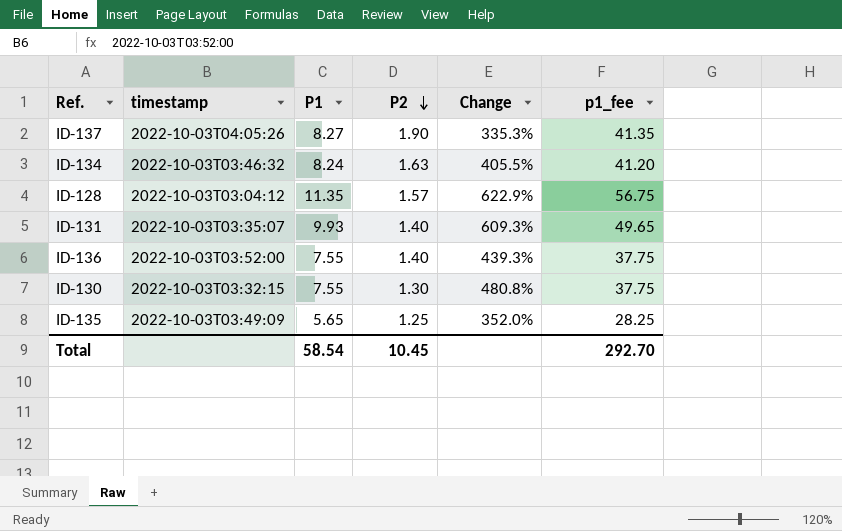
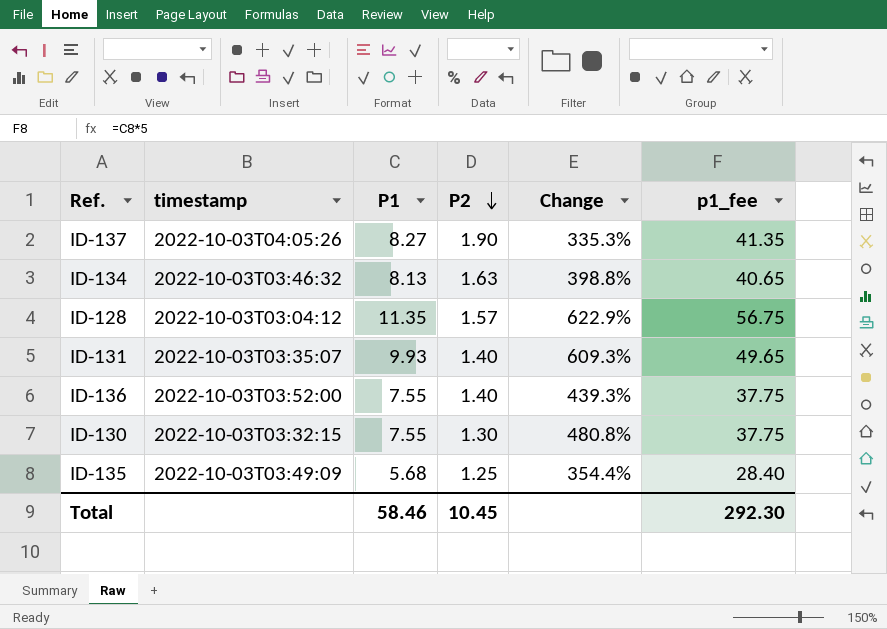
ID-134 | P1: 8.24 -> 8.13
ID-134 | Change: 405.5% -> 398.8%
ID-134 | p1_fee: 41.20 -> 40.65
ID-135 | P1: 5.65 -> 5.68
ID-135 | Change: 352.0% -> 354.4%
ID-135 | p1_fee: 28.25 -> 28.40
Total | P1: 58.54 -> 58.46
Total | p1_fee: 292.70 -> 292.30

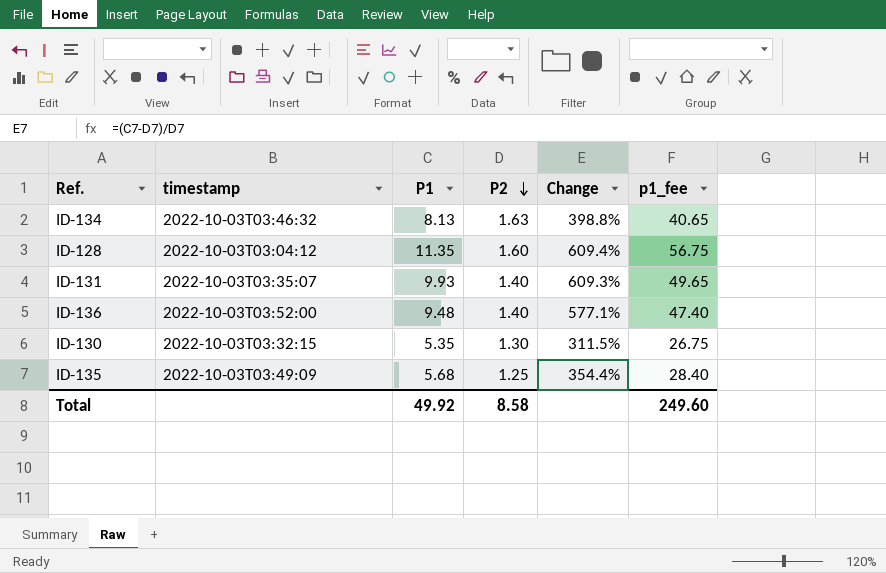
row ID-137: 2022-10-03T04:05:26 | 8.27 | 1.90 | 335.3% | 41.35 -> none
ID-128 | P2: 1.57 -> 1.60
ID-128 | Change: 622.9% -> 609.4%
ID-136 | P1: 7.55 -> 9.48
ID-136 | Change: 439.3% -> 577.1%
ID-136 | p1_fee: 37.75 -> 47.40
ID-130 | P1: 7.55 -> 5.35
ID-130 | Change: 480.8% -> 311.5%
ID-130 | p1_fee: 37.75 -> 26.75
Total | P1: 58.46 -> 49.92
Total | P2: 10.45 -> 8.58
Total | p1_fee: 292.30 -> 249.60

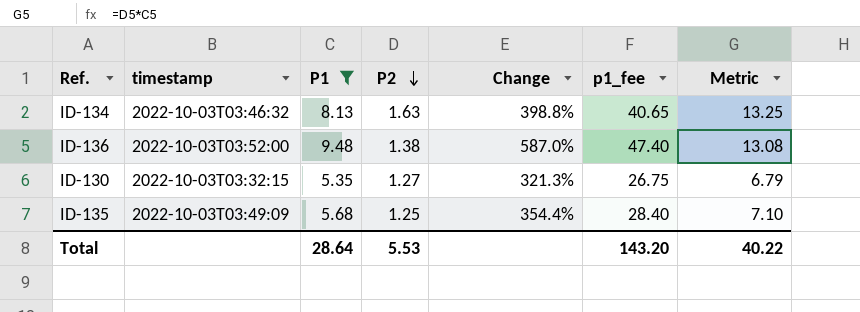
filter: none -> P1 <= 9.48
column Metric | formula: none -> [P1] * [P2]
ID-136 | P2: 1.40 -> 1.38
ID-136 | Change: 577.1% -> 587.0%
ID-130 | P2: 1.30 -> 1.27
ID-130 | Change: 311.5% -> 321.3%
Total | P1: 49.92 -> 28.64
Total | P2: 8.58 -> 5.53
Total | p1_fee: 249.60 -> 143.20

